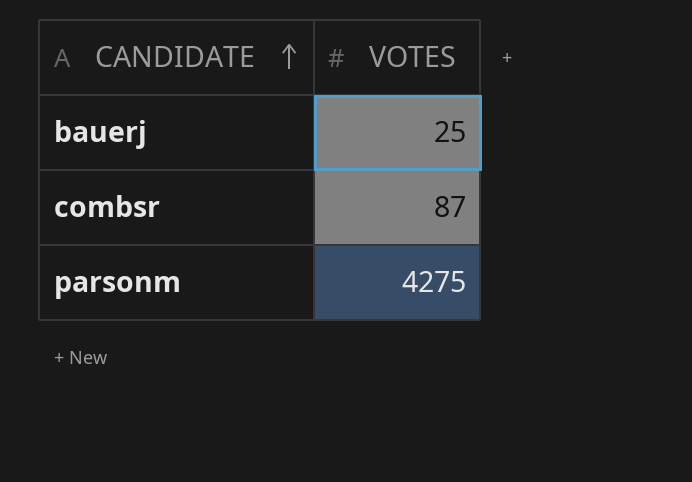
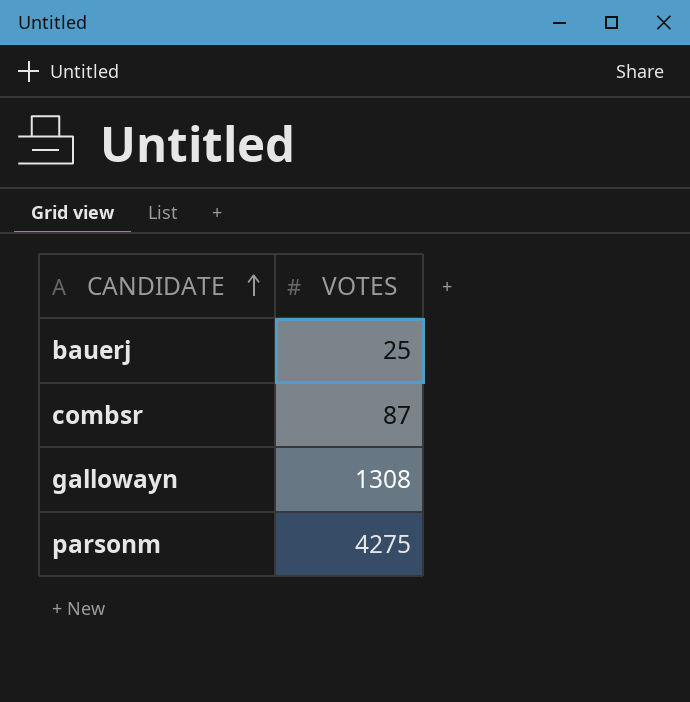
row gallowayn: none -> 1308

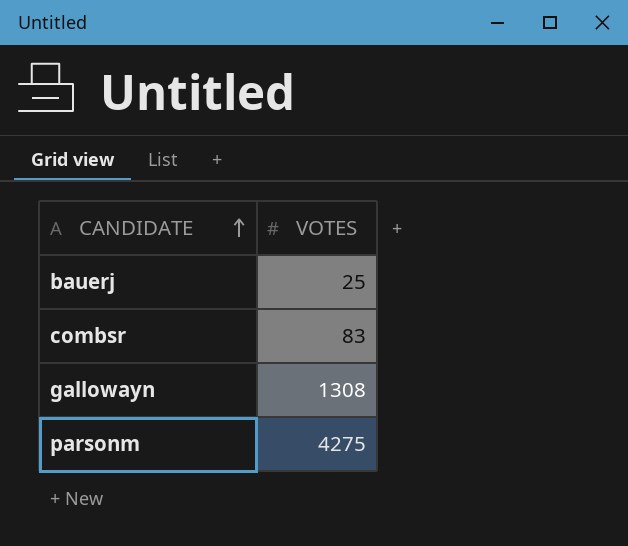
combsr | VOTES: 87 -> 83

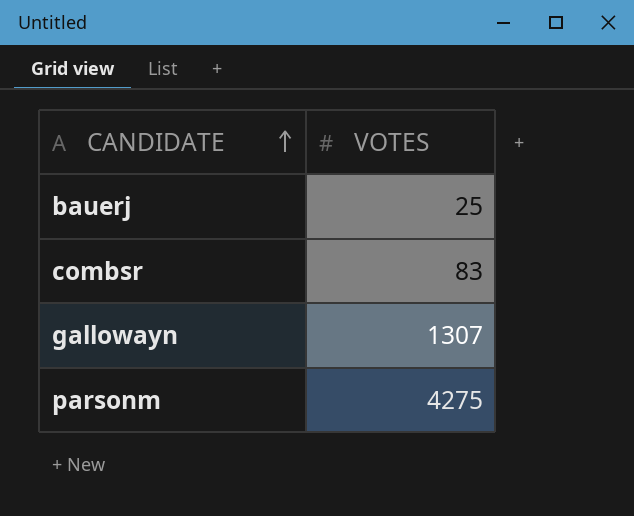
gallowayn | VOTES: 1308 -> 1307

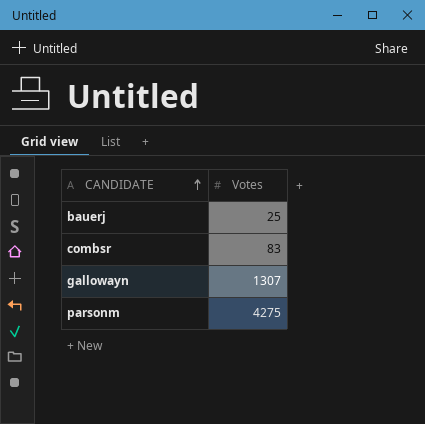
column name: VOTES -> Votes

